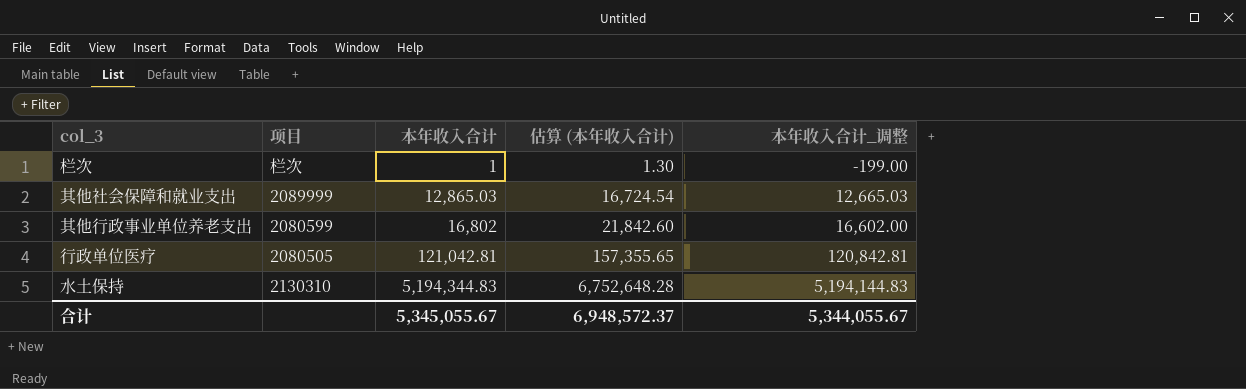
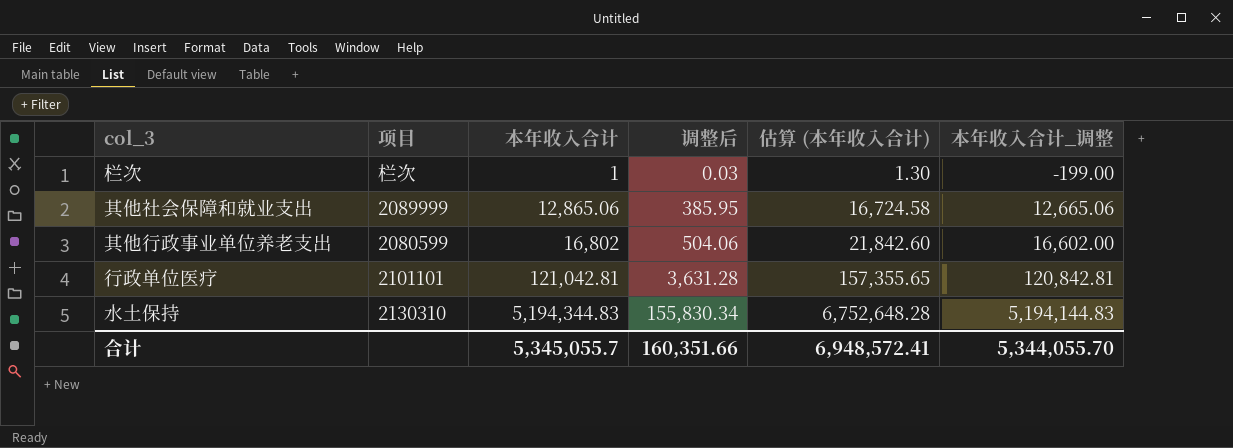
column 调整后 | formula: none -> [本年收入合计] * 0.03
其他社会保障和就业支出 | 本年收入合计: 12,865.03 -> 12,865.06
其他社会保障和就业支出 | 估算 (本年收入合计): 16,724.54 -> 16,724.58
其他社会保障和就业支出 | 本年收入合计_调整: 12,665.03 -> 12,665.06
行政单位医疗 | 项目: 2080505 -> 2101101
合计 | 本年收入合计: 5,345,055.67 -> 5,345,055.7
合计 | 估算 (本年收入合计): 6,948,572.37 -> 6,948,572.41
合计 | 本年收入合计_调整: 5,344,055.67 -> 5,344,055.70

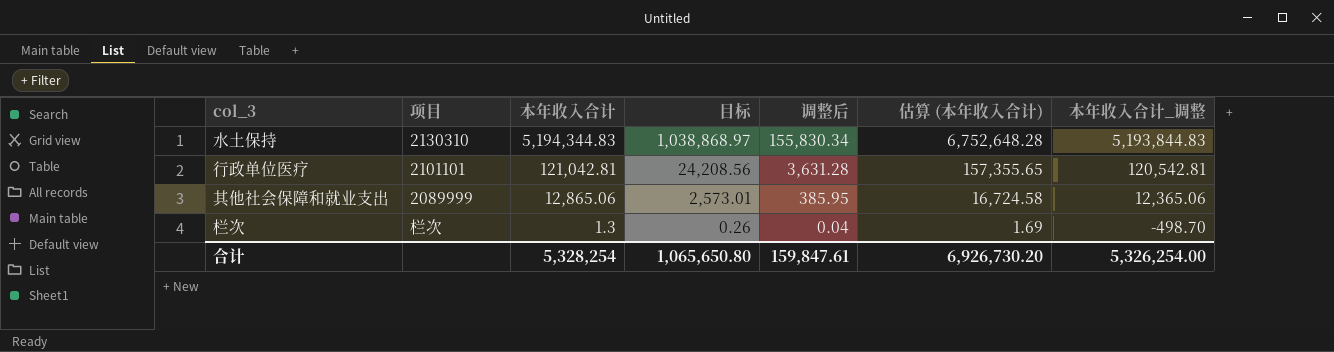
row order: 本年收入合计 ascending -> 本年收入合计 descending
column 目标 | formula: none -> [本年收入合计] * 0.2
column 本年收入合计_调整 | formula: [本年收入合计] - 200 -> [本年收入合计] - 500
row 其他行政事业单位养老支出: 2080599 | 16,802 | 504.06 | 21,842.60 | 16,602.00 -> none
栏次 | 本年收入合计: 1 -> 1.3
栏次 | 调整后: 0.03 -> 0.04
栏次 | 估算 (本年收入合计): 1.30 -> 1.69
合计 | 本年收入合计: 5,345,055.7 -> 5,328,254
合计 | 调整后: 160,351.66 -> 159,847.61
合计 | 估算 (本年收入合计): 6,948,572.41 -> 6,926,730.20
合计 | 本年收入合计_调整: 5,344,055.70 -> 5,326,254.00

